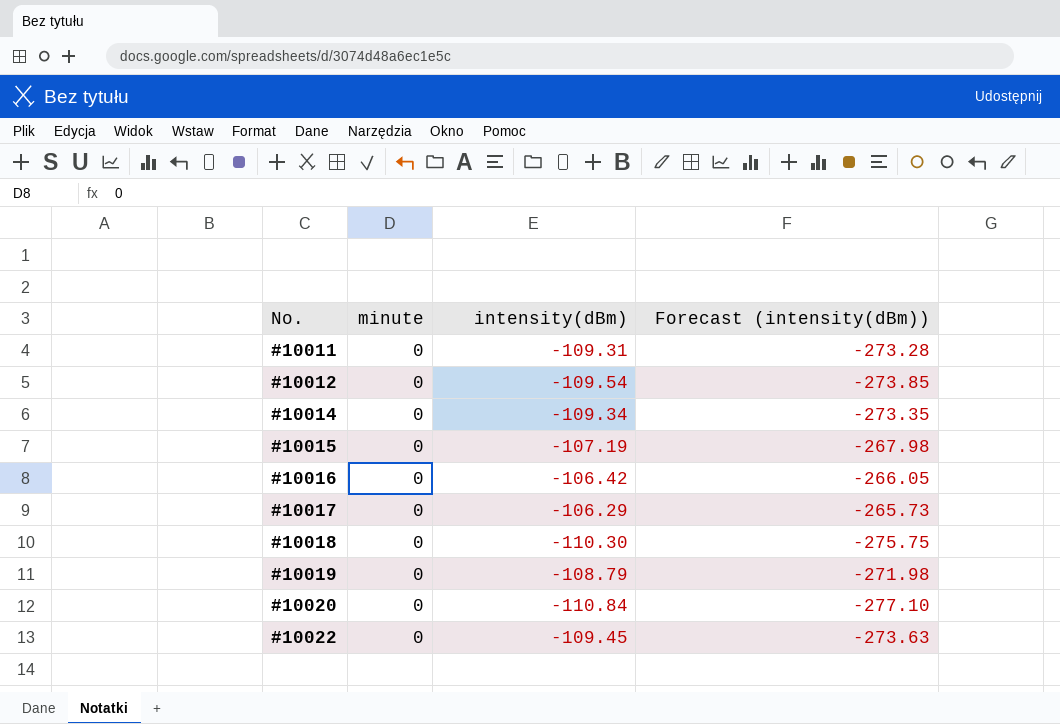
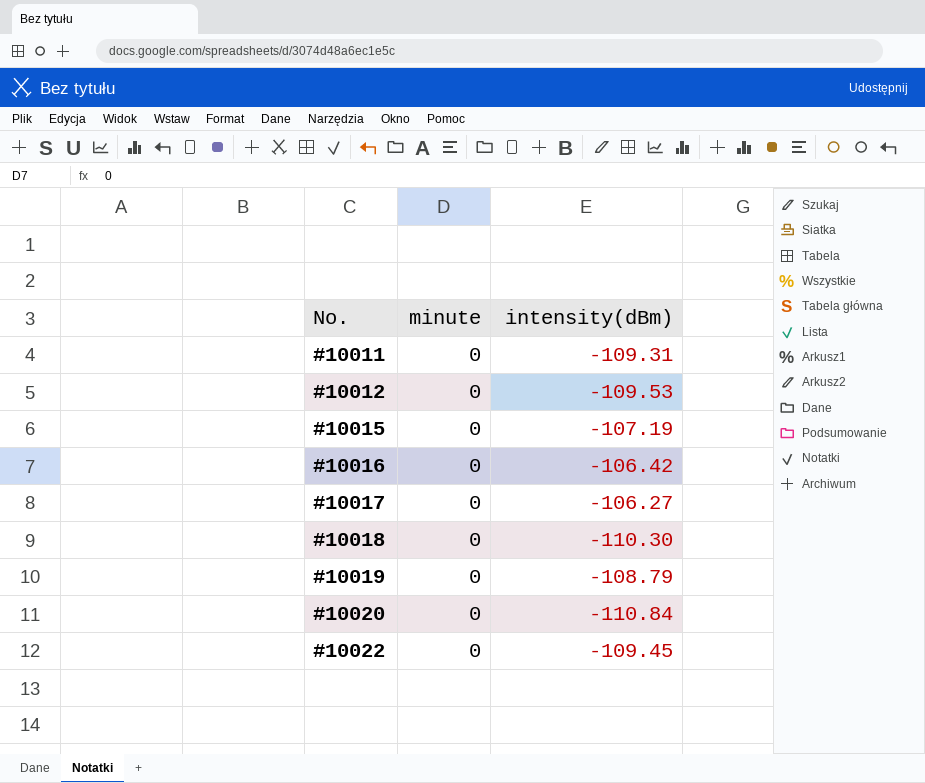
column Forecast (intensity(dBm)) | formula: [intensity(dBm)] * 2.5 -> none
row #10014: 0 | -109.34 | -273.35 -> none
#10012 | intensity(dBm): -109.54 -> -109.53
#10017 | intensity(dBm): -106.29 -> -106.27

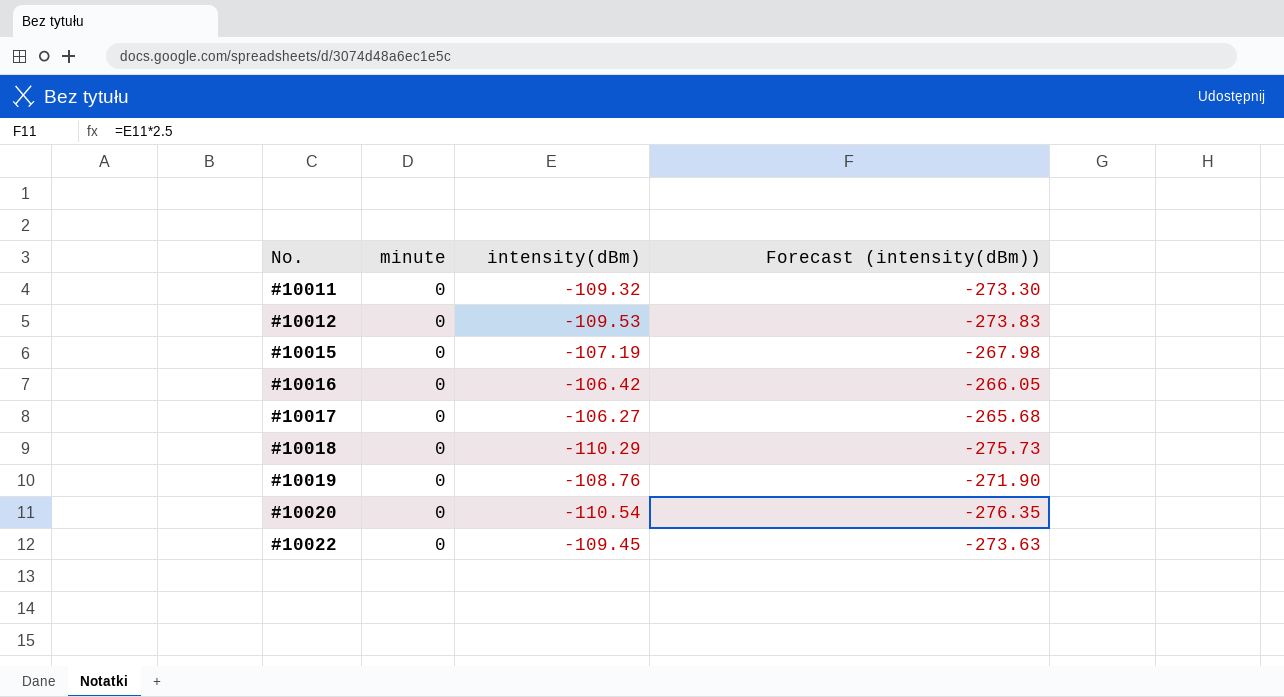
column Forecast (intensity(dBm)) | formula: none -> [intensity(dBm)] * 2.5
#10011 | intensity(dBm): -109.31 -> -109.32
#10018 | intensity(dBm): -110.30 -> -110.29
#10019 | intensity(dBm): -108.79 -> -108.76
#10020 | intensity(dBm): -110.84 -> -110.54

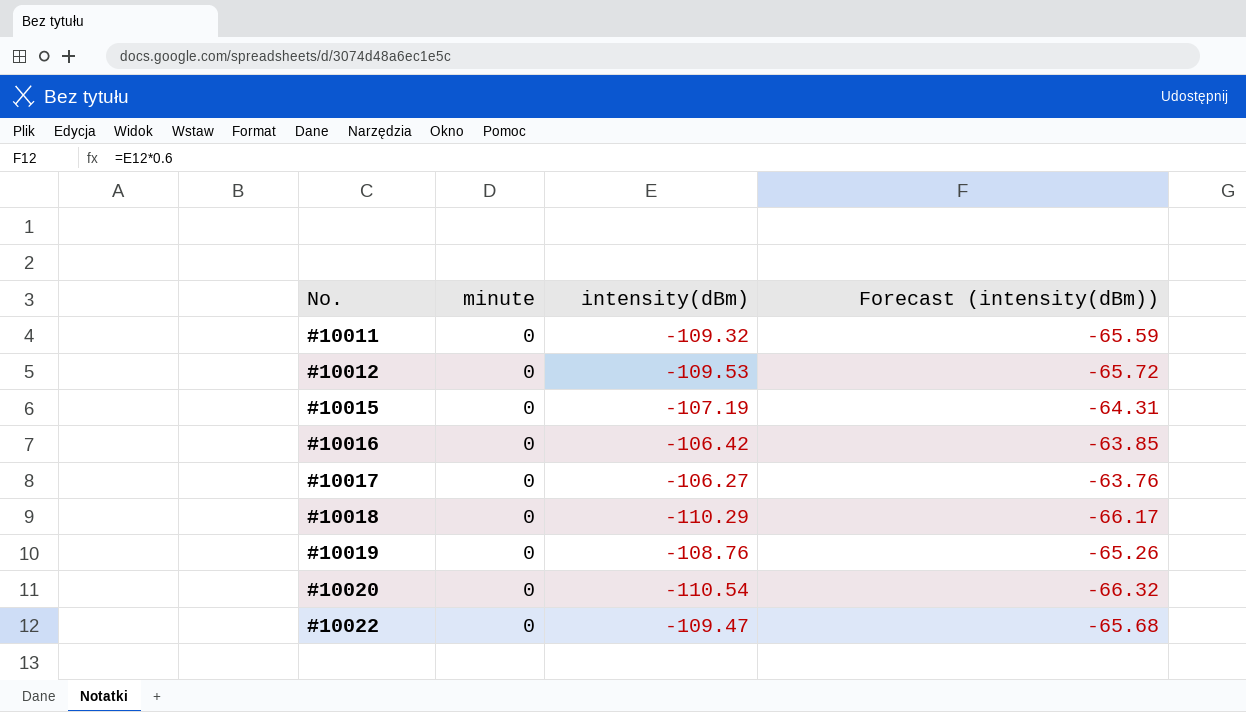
column Forecast (intensity(dBm)) | formula: [intensity(dBm)] * 2.5 -> [intensity(dBm)] * 0.6
#10022 | intensity(dBm): -109.45 -> -109.47

